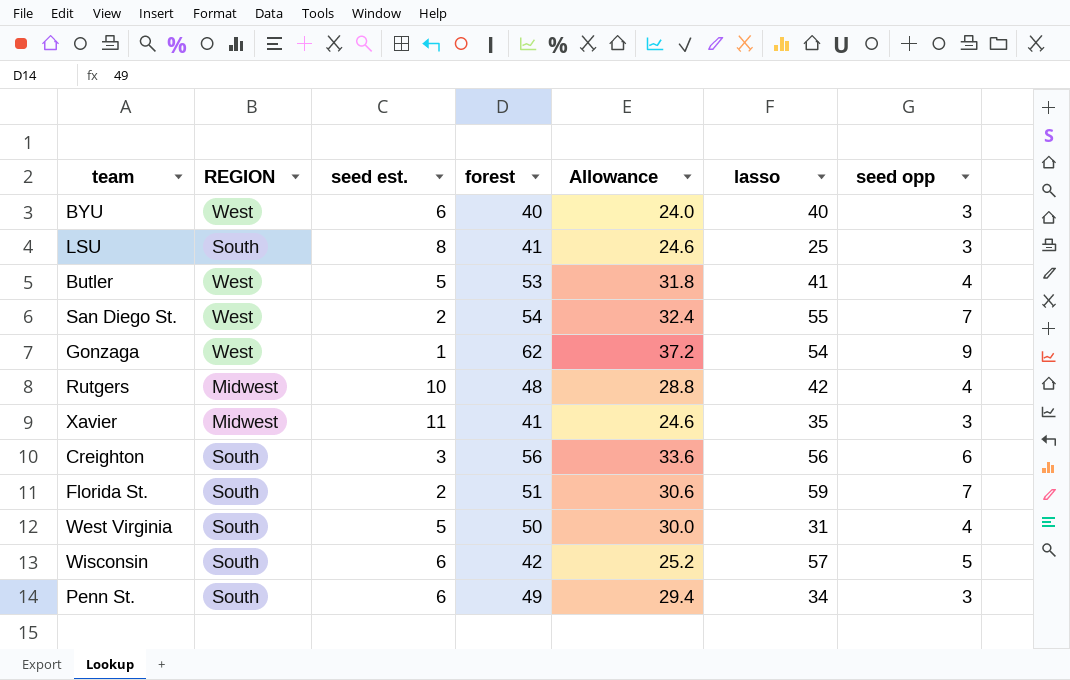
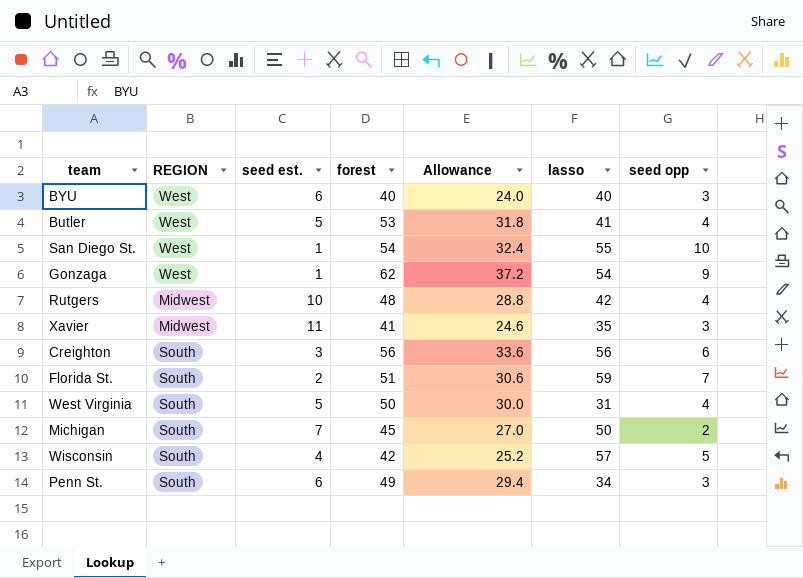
row LSU: South | 8 | 41 | 24.6 | 25 | 3 -> none
San Diego St. | seed est.: 2 -> 1
San Diego St. | seed opp: 7 -> 10
row Michigan: none -> South | 7 | 45 | 27.0 | 50 | 2
Wisconsin | seed est.: 6 -> 4

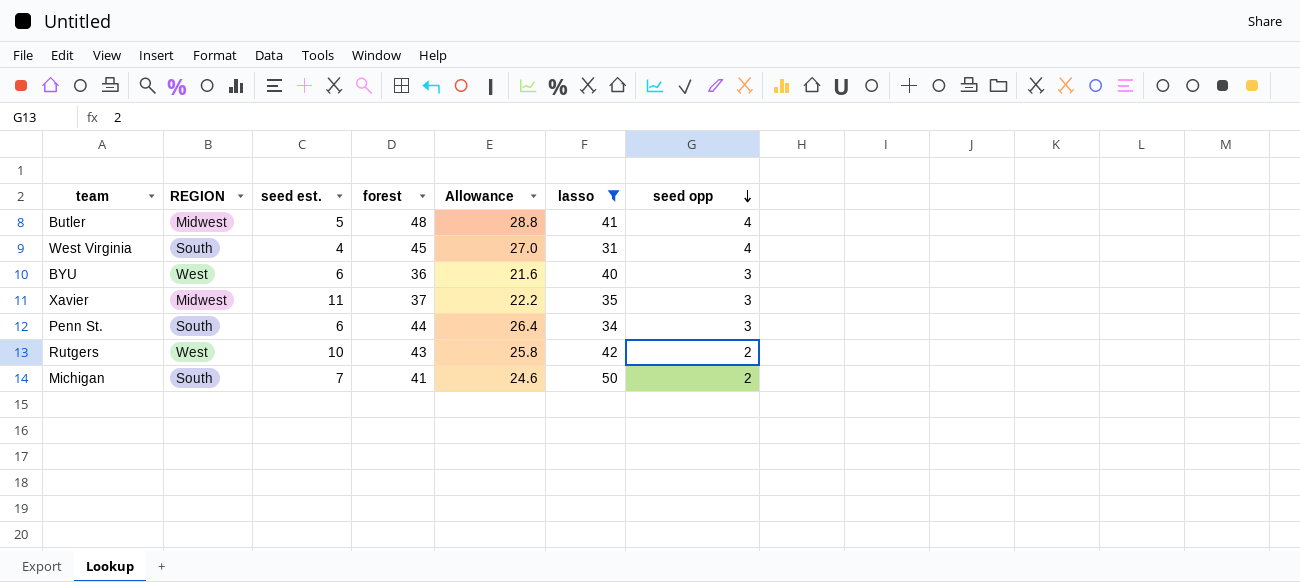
filter: none -> lasso <= 50
row order: none -> seed opp descending
Butler | REGION: West -> Midwest
Butler | forest: 53 -> 48
Butler | Allowance: 31.8 -> 28.8
West Virginia | seed est.: 5 -> 4
West Virginia | forest: 50 -> 45
West Virginia | Allowance: 30.0 -> 27.0
BYU | forest: 40 -> 36
BYU | Allowance: 24.0 -> 21.6
Xavier | forest: 41 -> 37
Xavier | Allowance: 24.6 -> 22.2
Penn St. | forest: 49 -> 44
Penn St. | Allowance: 29.4 -> 26.4
Rutgers | REGION: Midwest -> West
Rutgers | forest: 48 -> 43
Rutgers | Allowance: 28.8 -> 25.8
Rutgers | seed opp: 4 -> 2
Michigan | forest: 45 -> 41
Michigan | Allowance: 27.0 -> 24.6

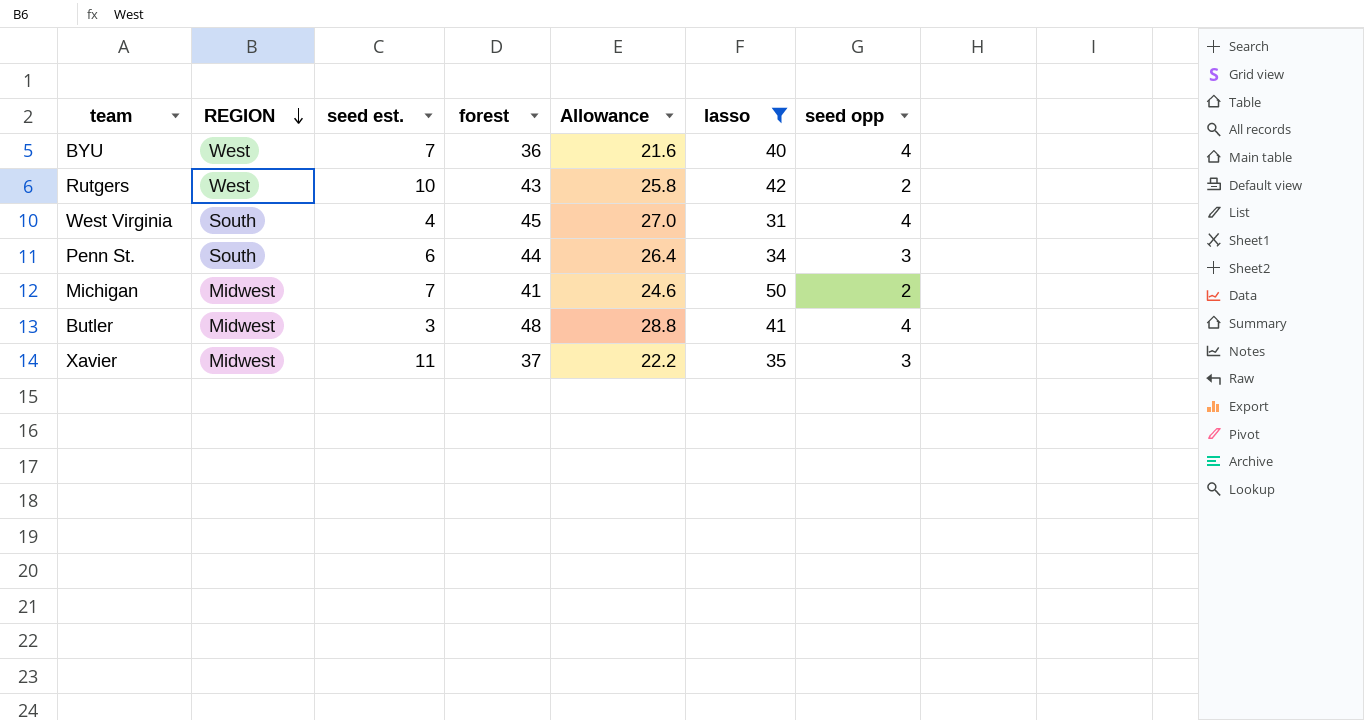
row order: seed opp descending -> REGION descending
BYU | seed est.: 6 -> 7
BYU | seed opp: 3 -> 4
Michigan | REGION: South -> Midwest
Butler | seed est.: 5 -> 3

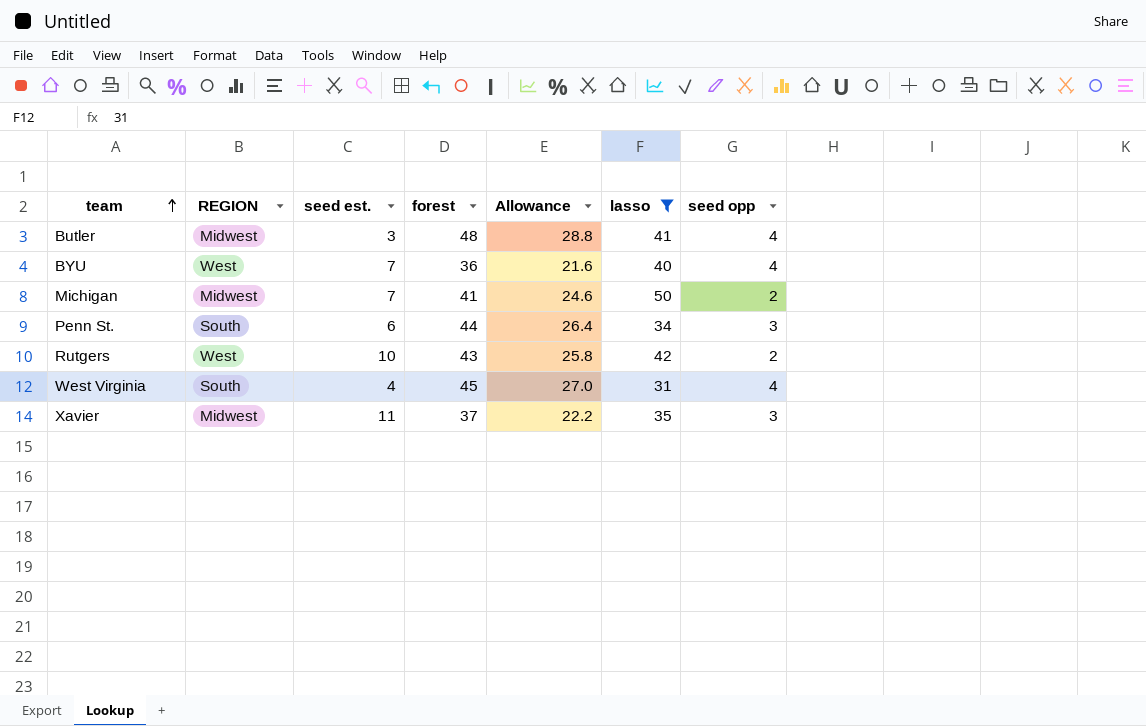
row order: REGION descending -> team ascending

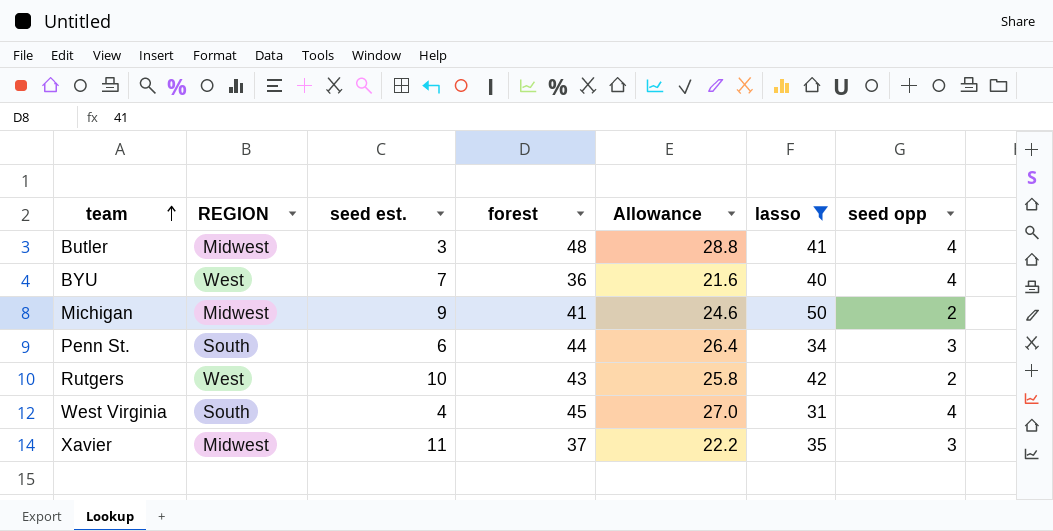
Michigan | seed est.: 7 -> 9

